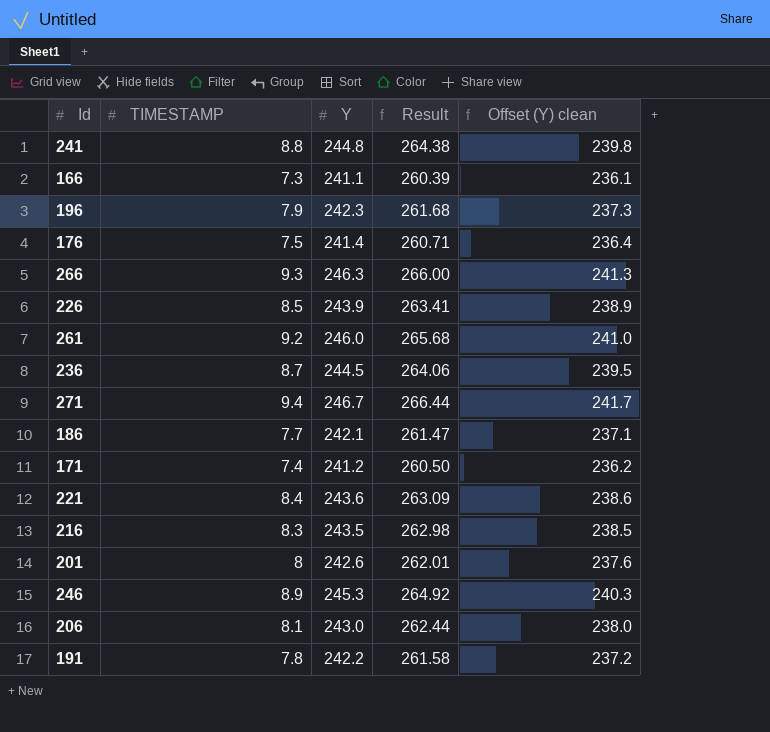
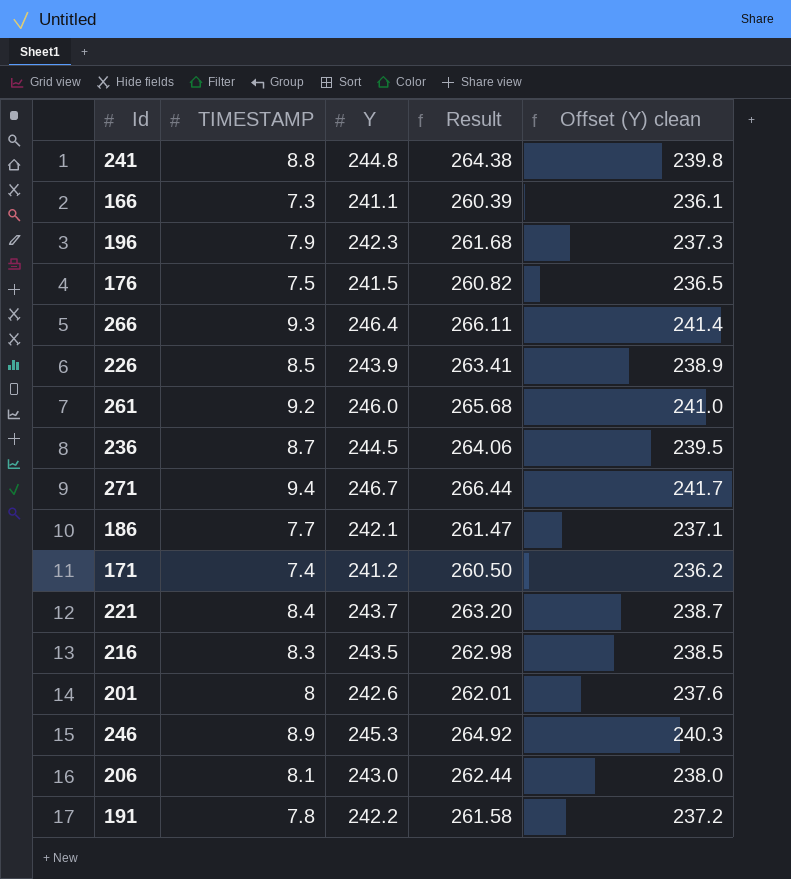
176 | Y: 241.4 -> 241.5
176 | Result: 260.71 -> 260.82
176 | Offset (Y) clean: 236.4 -> 236.5
266 | Y: 246.3 -> 246.4
266 | Result: 266.00 -> 266.11
266 | Offset (Y) clean: 241.3 -> 241.4
221 | Y: 243.6 -> 243.7
221 | Result: 263.09 -> 263.20
221 | Offset (Y) clean: 238.6 -> 238.7

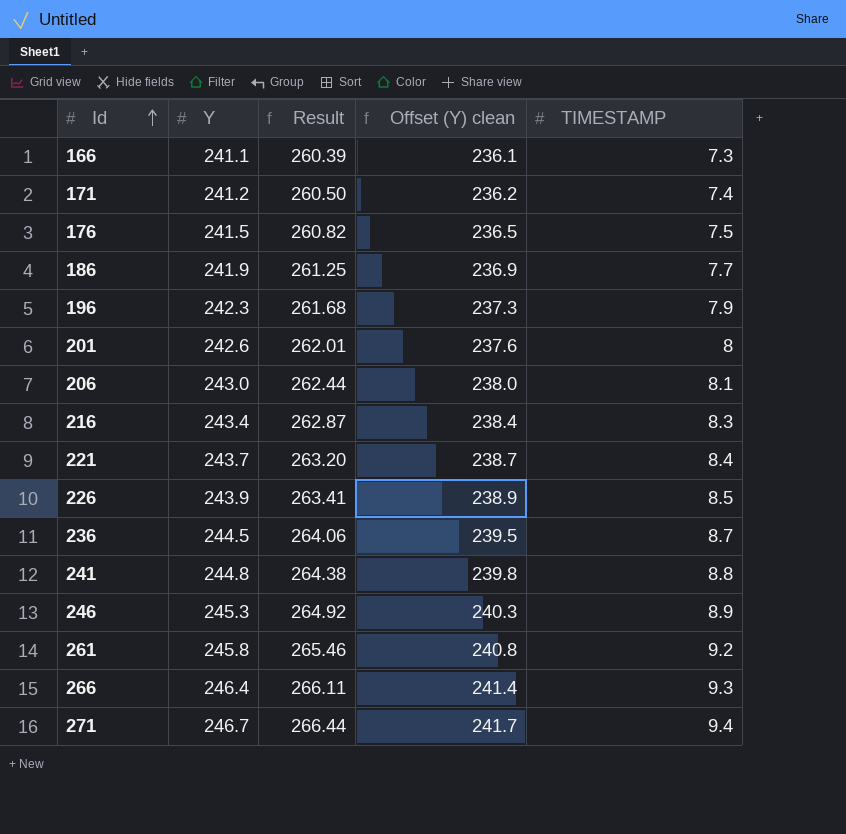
row order: none -> Id ascending
column TIMESTAMP | position: 2 -> 5
row 191: 7.8 | 242.2 | 261.58 | 237.2 -> none
186 | Y: 242.1 -> 241.9
186 | Result: 261.47 -> 261.25
186 | Offset (Y) clean: 237.1 -> 236.9
216 | Y: 243.5 -> 243.4
216 | Result: 262.98 -> 262.87
216 | Offset (Y) clean: 238.5 -> 238.4
261 | Y: 246.0 -> 245.8
261 | Result: 265.68 -> 265.46
261 | Offset (Y) clean: 241.0 -> 240.8

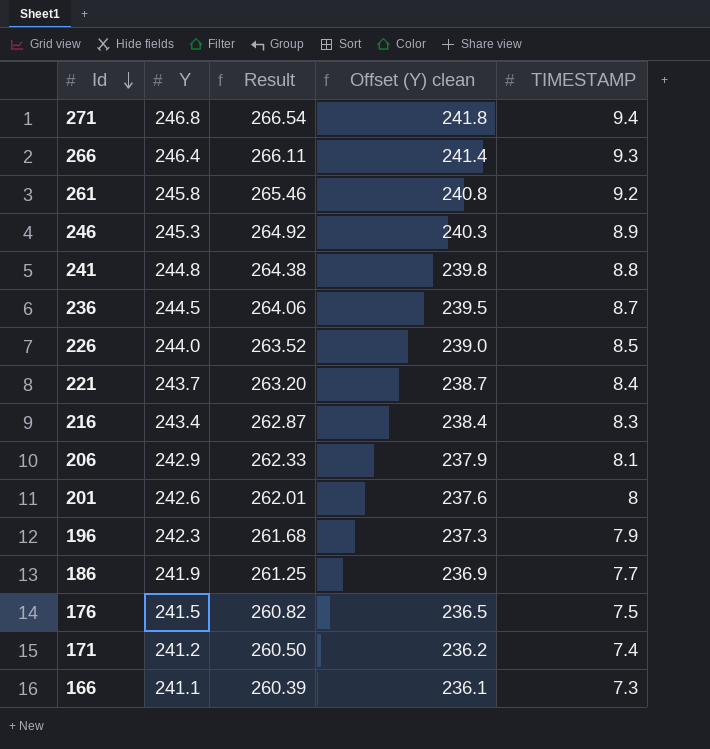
row order: Id ascending -> Id descending
271 | Y: 246.7 -> 246.8
271 | Result: 266.44 -> 266.54
271 | Offset (Y) clean: 241.7 -> 241.8
226 | Y: 243.9 -> 244.0
226 | Result: 263.41 -> 263.52
226 | Offset (Y) clean: 238.9 -> 239.0
206 | Y: 243.0 -> 242.9
206 | Result: 262.44 -> 262.33
206 | Offset (Y) clean: 238.0 -> 237.9

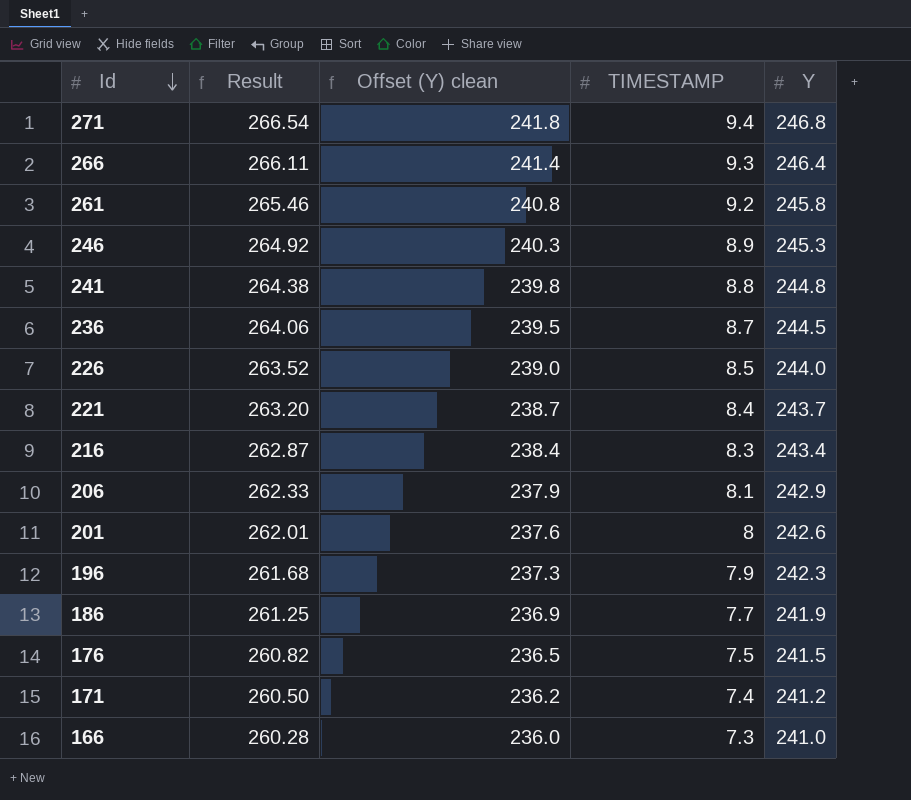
column Y | position: 2 -> 5
166 | Result: 260.39 -> 260.28
166 | Offset (Y) clean: 236.1 -> 236.0
166 | Y: 241.1 -> 241.0

